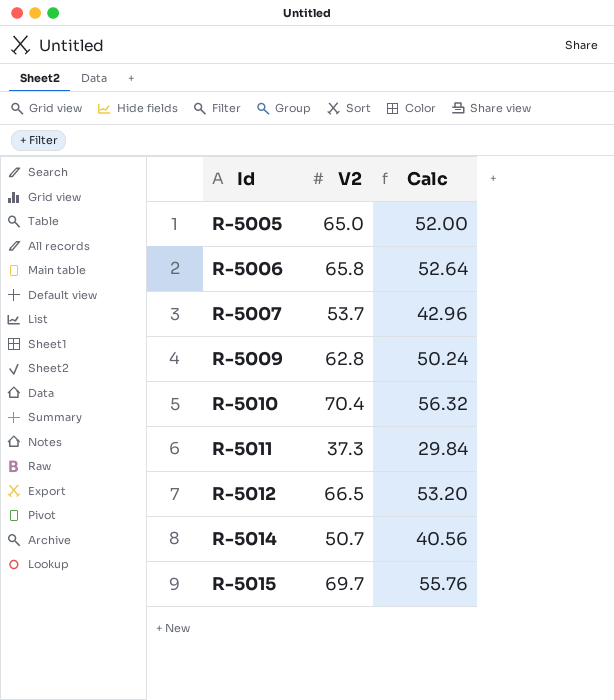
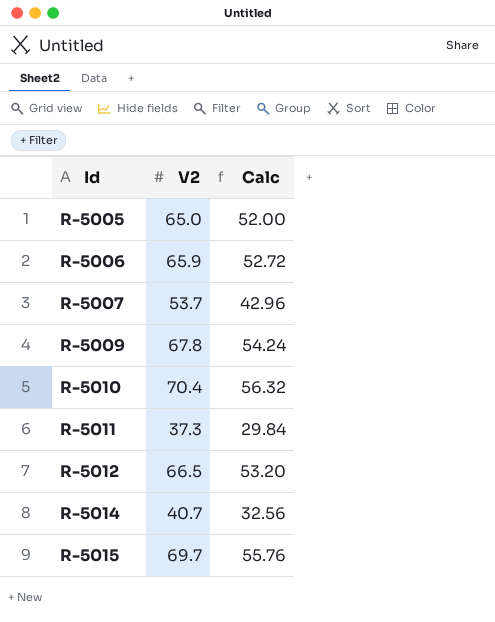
R-5006 | V2: 65.8 -> 65.9
R-5006 | Calc: 52.64 -> 52.72
R-5009 | V2: 62.8 -> 67.8
R-5009 | Calc: 50.24 -> 54.24
R-5014 | V2: 50.7 -> 40.7
R-5014 | Calc: 40.56 -> 32.56

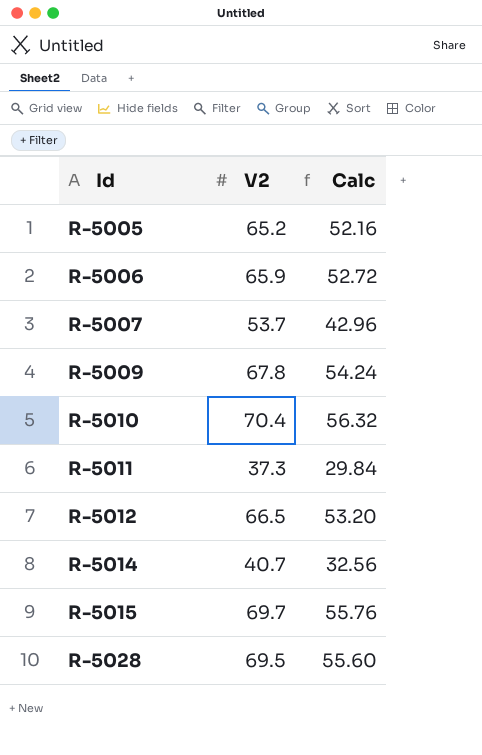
R-5005 | V2: 65.0 -> 65.2
R-5005 | Calc: 52.00 -> 52.16
row R-5028: none -> 69.5 | 55.60

